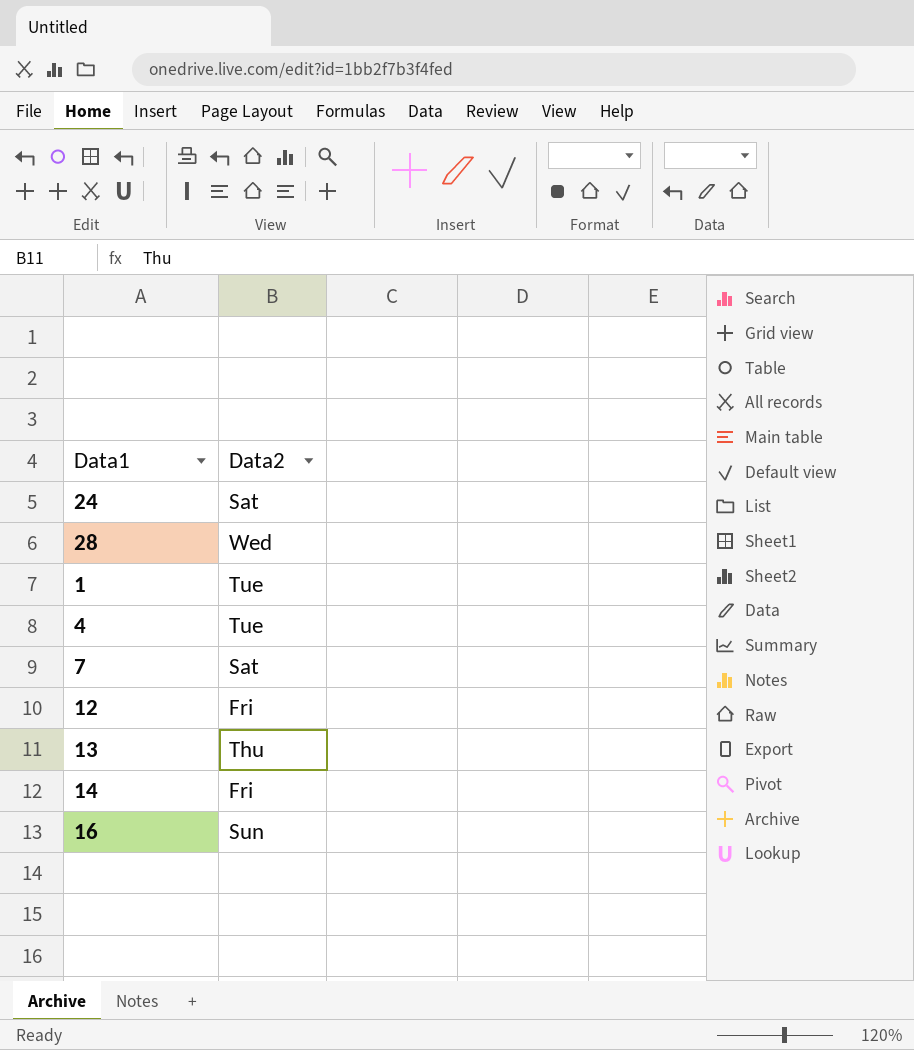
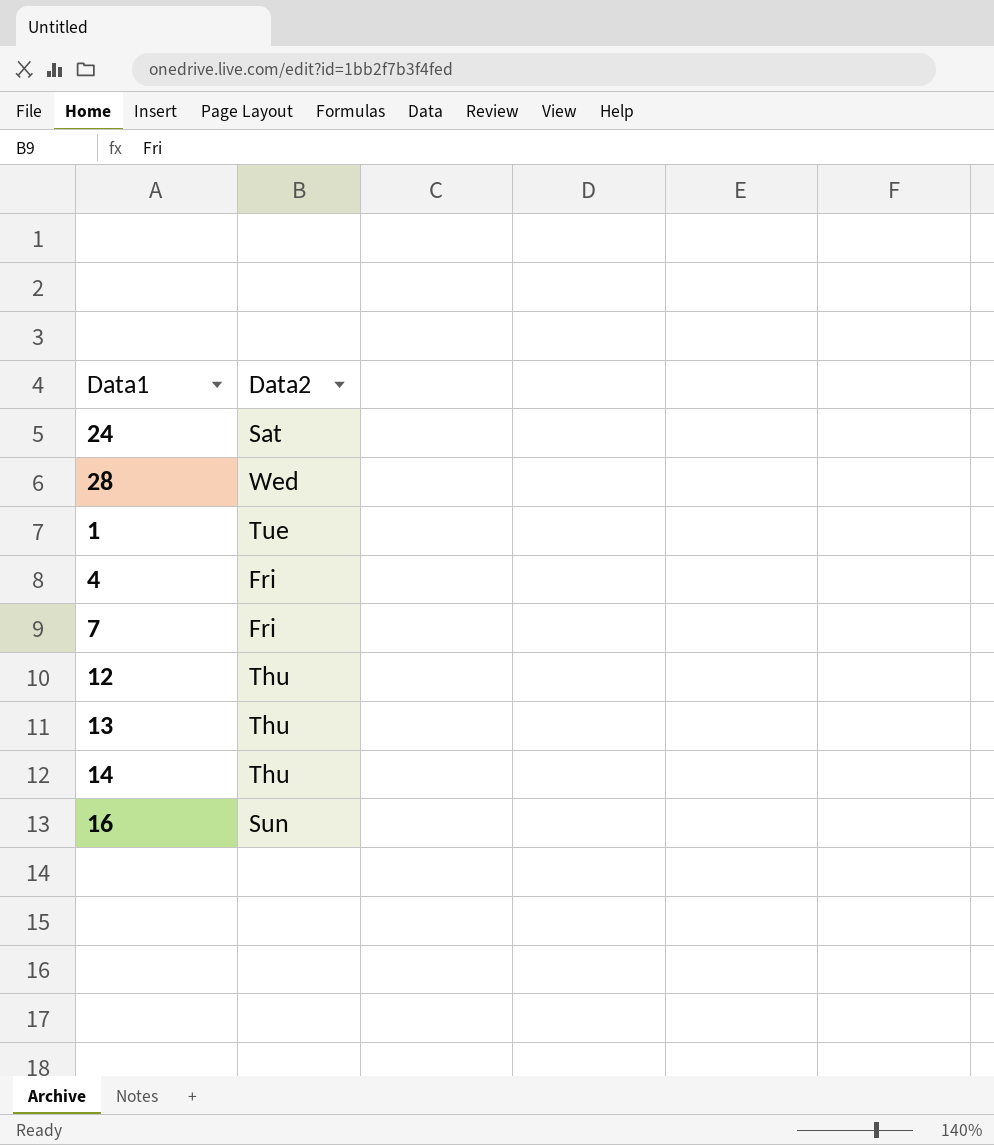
4 | Data2: Tue -> Fri
7 | Data2: Sat -> Fri
12 | Data2: Fri -> Thu
14 | Data2: Fri -> Thu

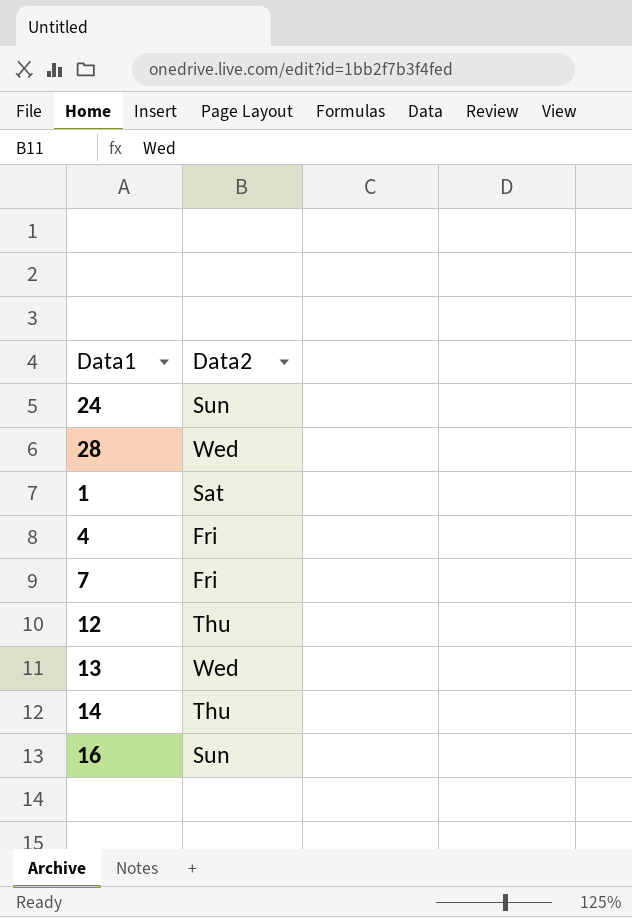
24 | Data2: Sat -> Sun
1 | Data2: Tue -> Sat
13 | Data2: Thu -> Wed

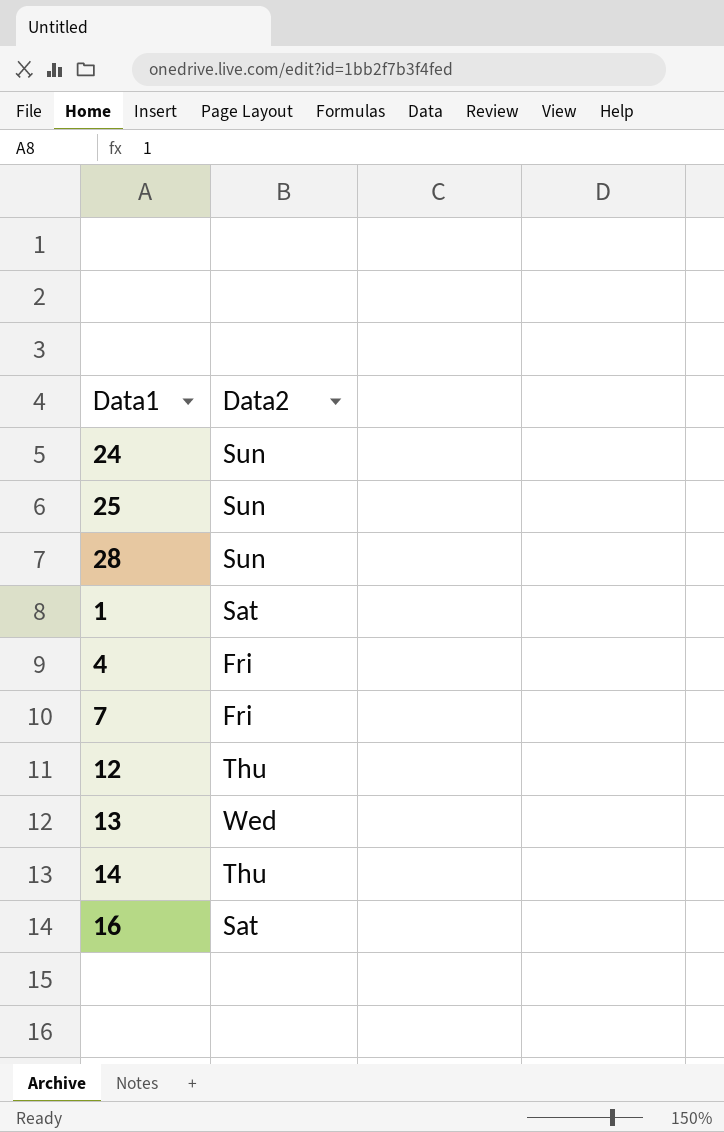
row 25: none -> Sun
28 | Data2: Wed -> Sun
16 | Data2: Sun -> Sat

